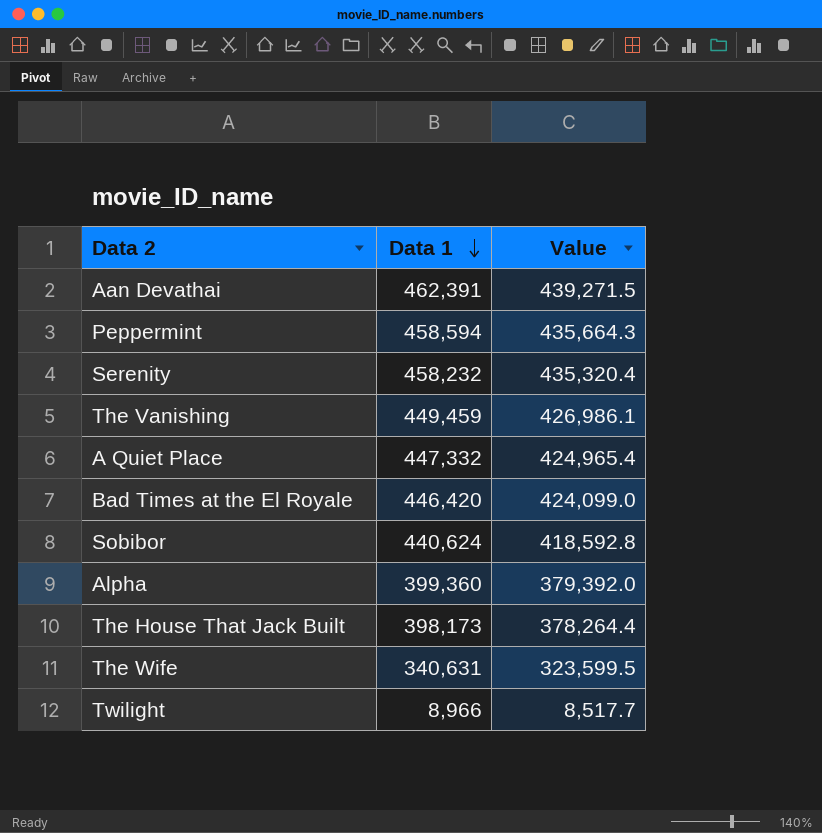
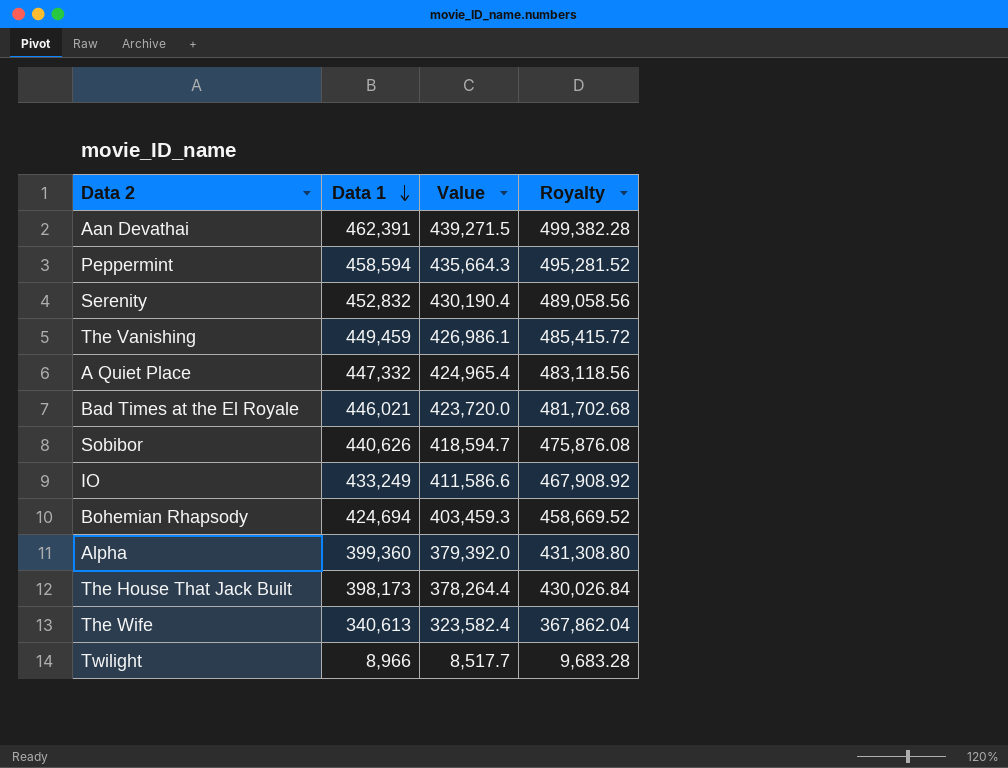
column Royalty | formula: none -> [Data 1] * 1.08
Serenity | Data 1: 458,232 -> 452,832
Serenity | Value: 435,320.4 -> 430,190.4
Bad Times at the El Royale | Data 1: 446,420 -> 446,021
Bad Times at the El Royale | Value: 424,099.0 -> 423,720.0
Sobibor | Data 1: 440,624 -> 440,626
Sobibor | Value: 418,592.8 -> 418,594.7
row IO: none -> 433,249 | 411,586.6 | 467,908.92
row Bohemian Rhapsody: none -> 424,694 | 403,459.3 | 458,669.52
The Wife | Data 1: 340,631 -> 340,613
The Wife | Value: 323,599.5 -> 323,582.4

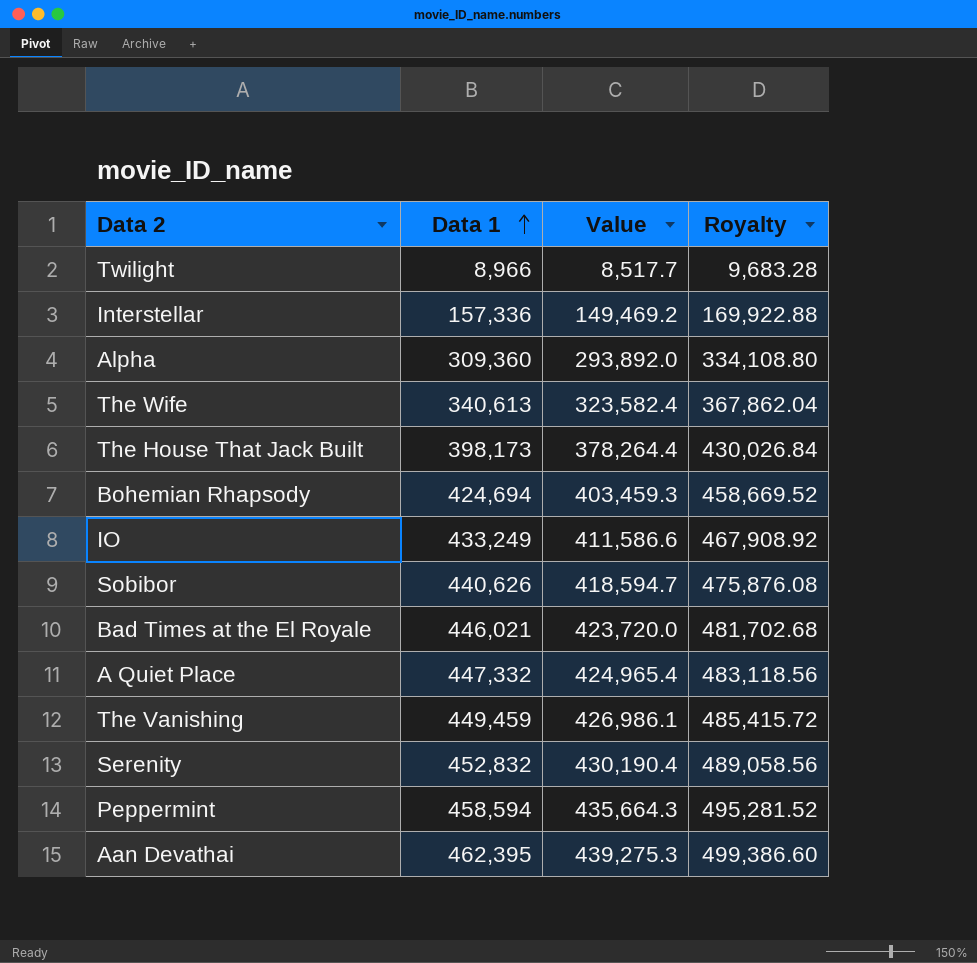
row order: Data 1 descending -> Data 1 ascending
row Interstellar: none -> 157,336 | 149,469.2 | 169,922.88
Alpha | Data 1: 399,360 -> 309,360
Alpha | Value: 379,392.0 -> 293,892.0
Alpha | Royalty: 431,308.80 -> 334,108.80
Aan Devathai | Data 1: 462,391 -> 462,395
Aan Devathai | Value: 439,271.5 -> 439,275.3
Aan Devathai | Royalty: 499,382.28 -> 499,386.60

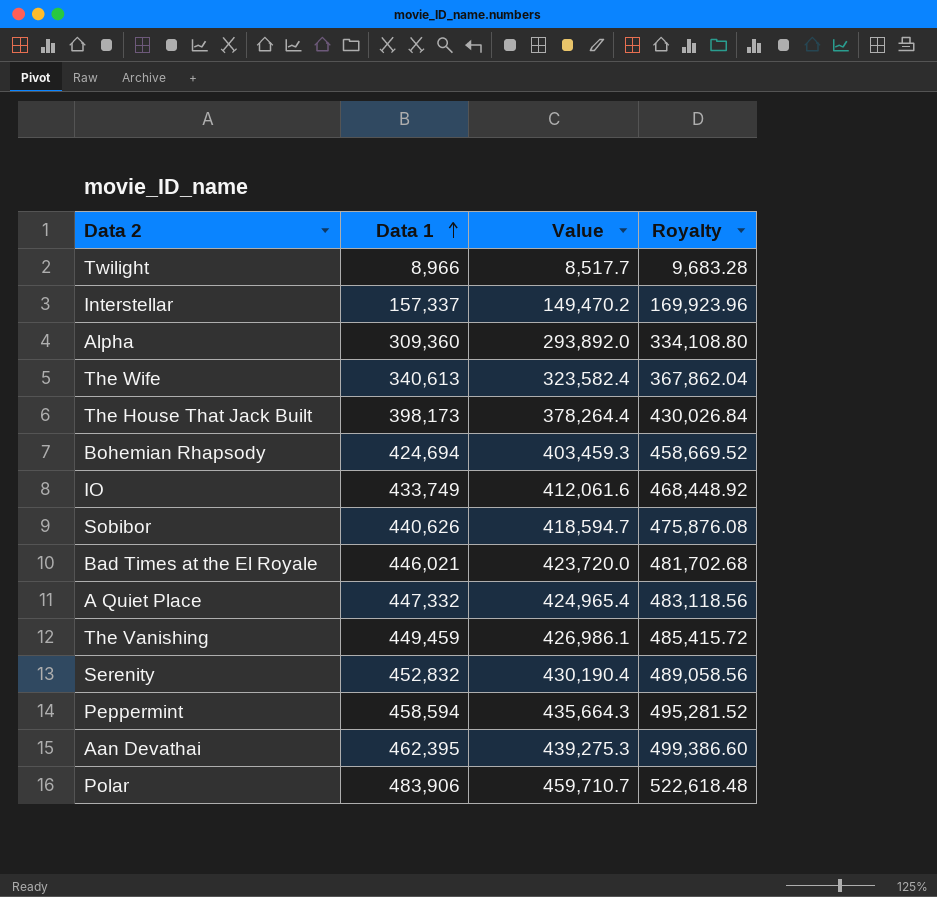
Interstellar | Data 1: 157,336 -> 157,337
Interstellar | Value: 149,469.2 -> 149,470.2
Interstellar | Royalty: 169,922.88 -> 169,923.96
IO | Data 1: 433,249 -> 433,749
IO | Value: 411,586.6 -> 412,061.6
IO | Royalty: 467,908.92 -> 468,448.92
row Polar: none -> 483,906 | 459,710.7 | 522,618.48

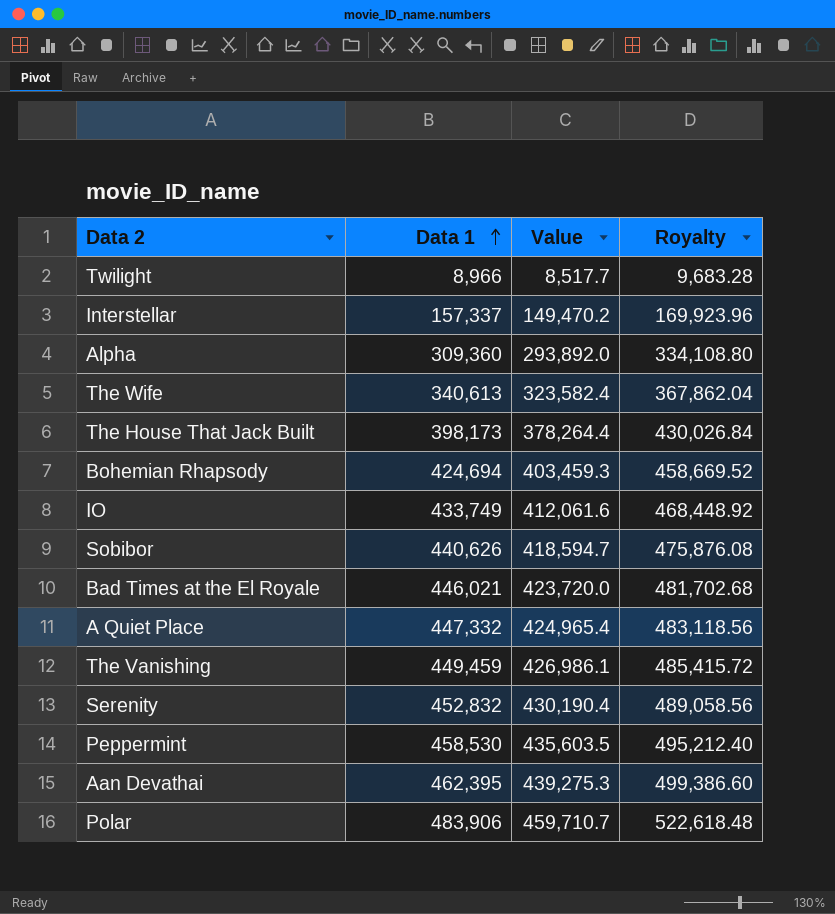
Peppermint | Data 1: 458,594 -> 458,530
Peppermint | Value: 435,664.3 -> 435,603.5
Peppermint | Royalty: 495,281.52 -> 495,212.40

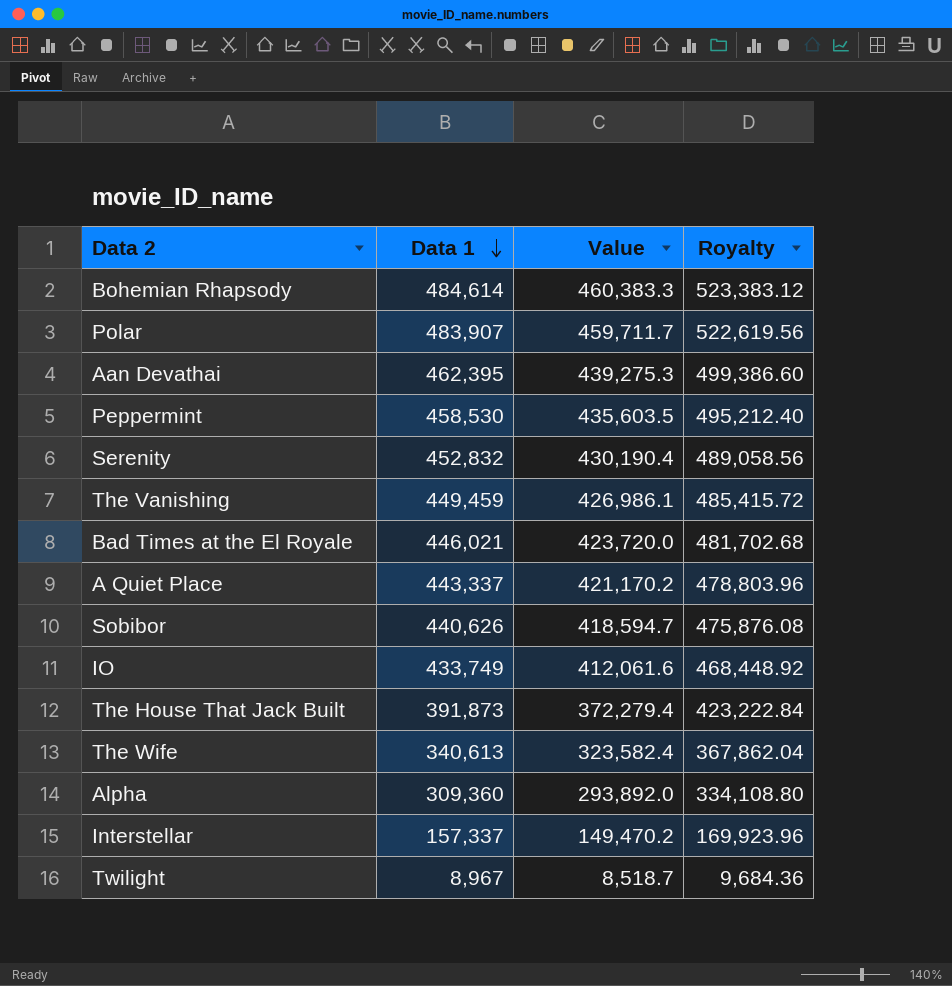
row order: Data 1 ascending -> Data 1 descending
Bohemian Rhapsody | Data 1: 424,694 -> 484,614
Bohemian Rhapsody | Value: 403,459.3 -> 460,383.3
Bohemian Rhapsody | Royalty: 458,669.52 -> 523,383.12
Polar | Data 1: 483,906 -> 483,907
Polar | Value: 459,710.7 -> 459,711.7
Polar | Royalty: 522,618.48 -> 522,619.56
A Quiet Place | Data 1: 447,332 -> 443,337
A Quiet Place | Value: 424,965.4 -> 421,170.2
A Quiet Place | Royalty: 483,118.56 -> 478,803.96
The House That Jack Built | Data 1: 398,173 -> 391,873
The House That Jack Built | Value: 378,264.4 -> 372,279.4
The House That Jack Built | Royalty: 430,026.84 -> 423,222.84
Twilight | Data 1: 8,966 -> 8,967
Twilight | Value: 8,517.7 -> 8,518.7
Twilight | Royalty: 9,683.28 -> 9,684.36

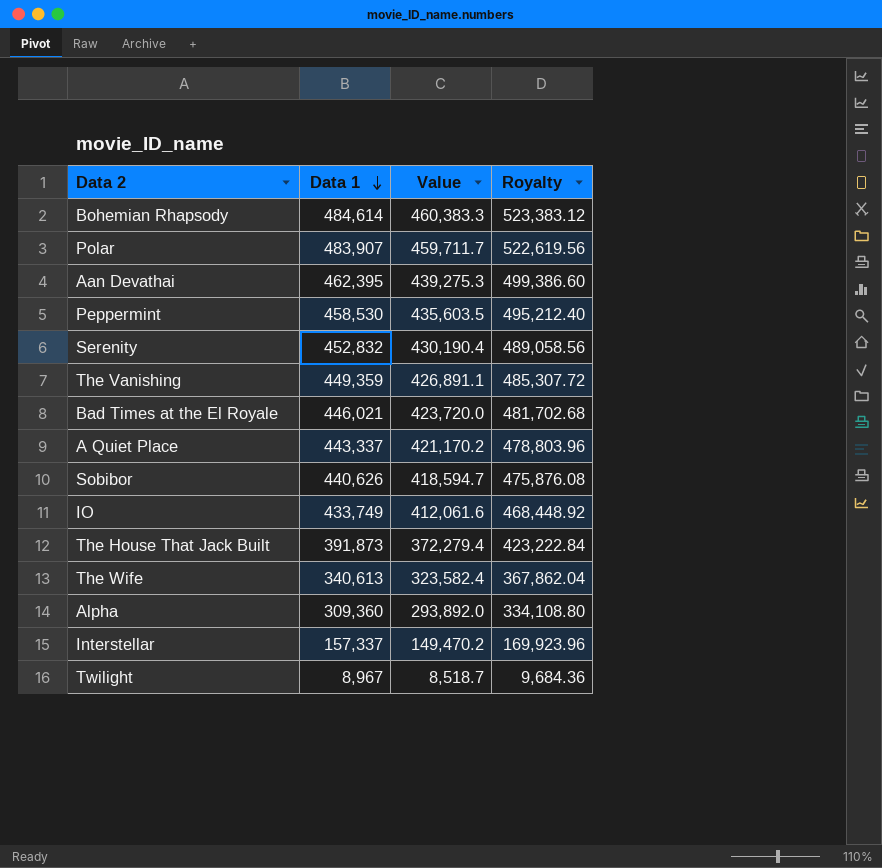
The Vanishing | Data 1: 449,459 -> 449,359
The Vanishing | Value: 426,986.1 -> 426,891.1
The Vanishing | Royalty: 485,415.72 -> 485,307.72

